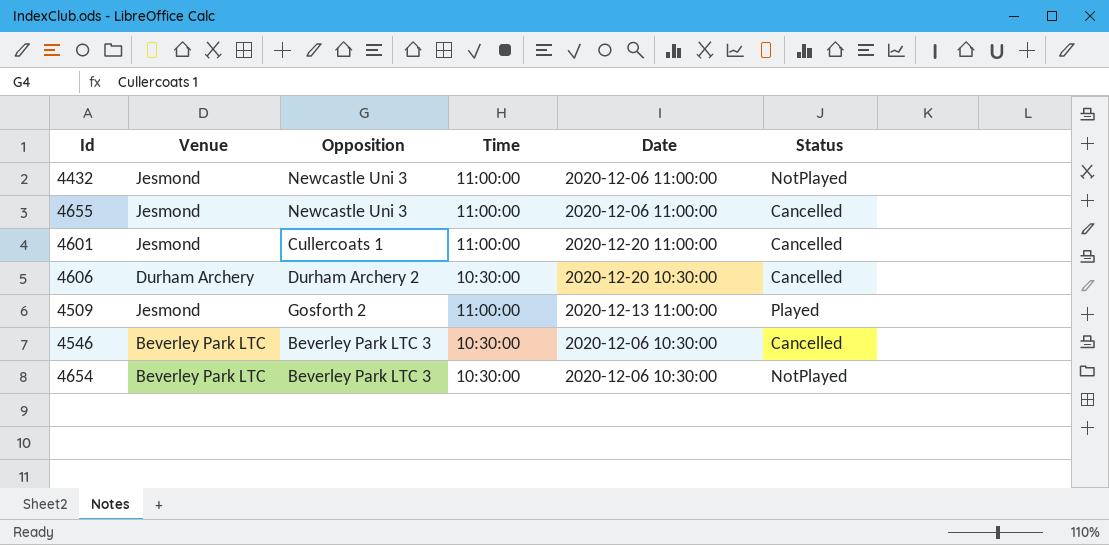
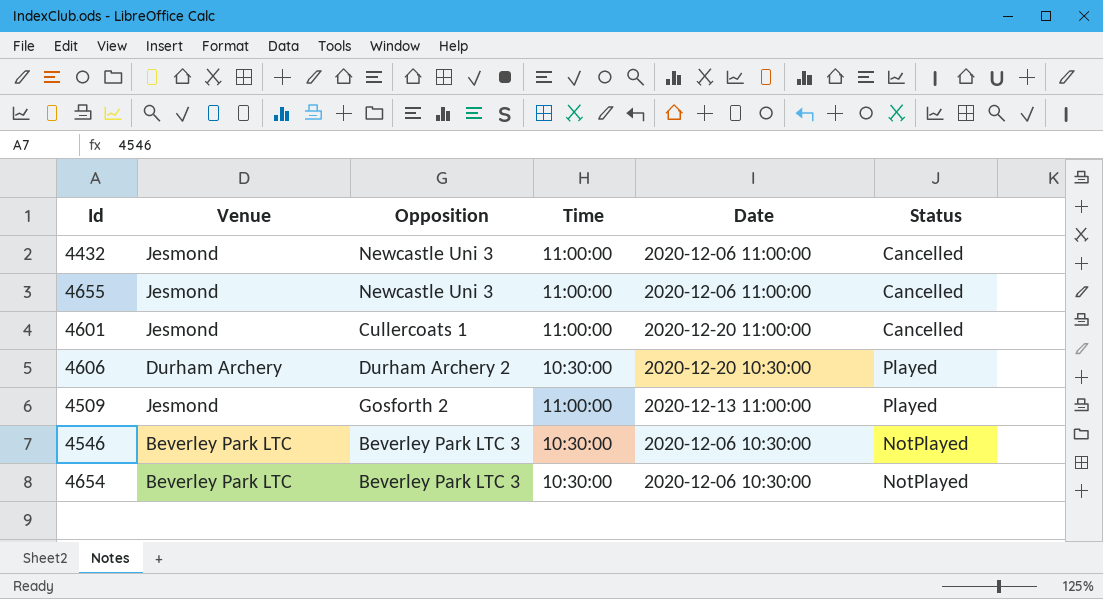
4432 | Status: NotPlayed -> Cancelled
4606 | Status: Cancelled -> Played
4546 | Status: Cancelled -> NotPlayed

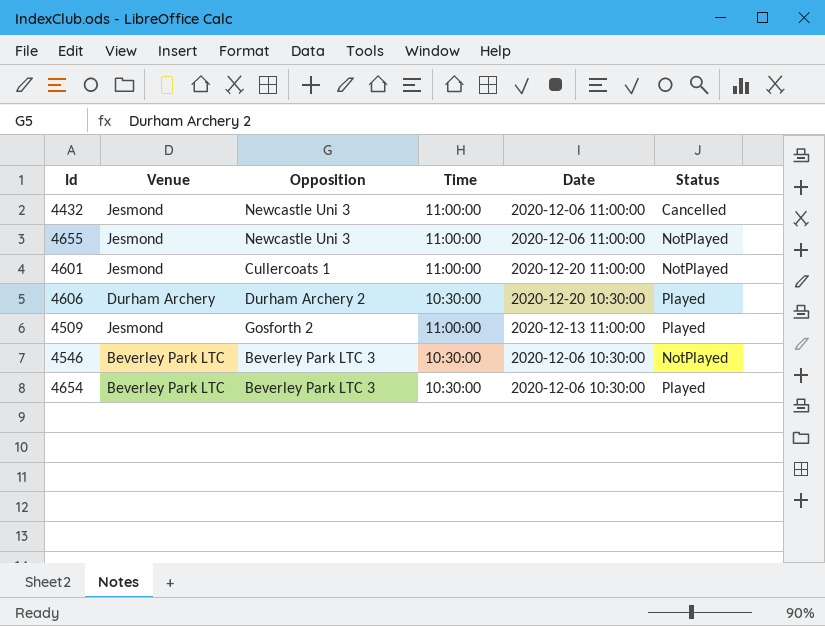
4655 | Status: Cancelled -> NotPlayed
4601 | Status: Cancelled -> NotPlayed
4654 | Status: NotPlayed -> Played

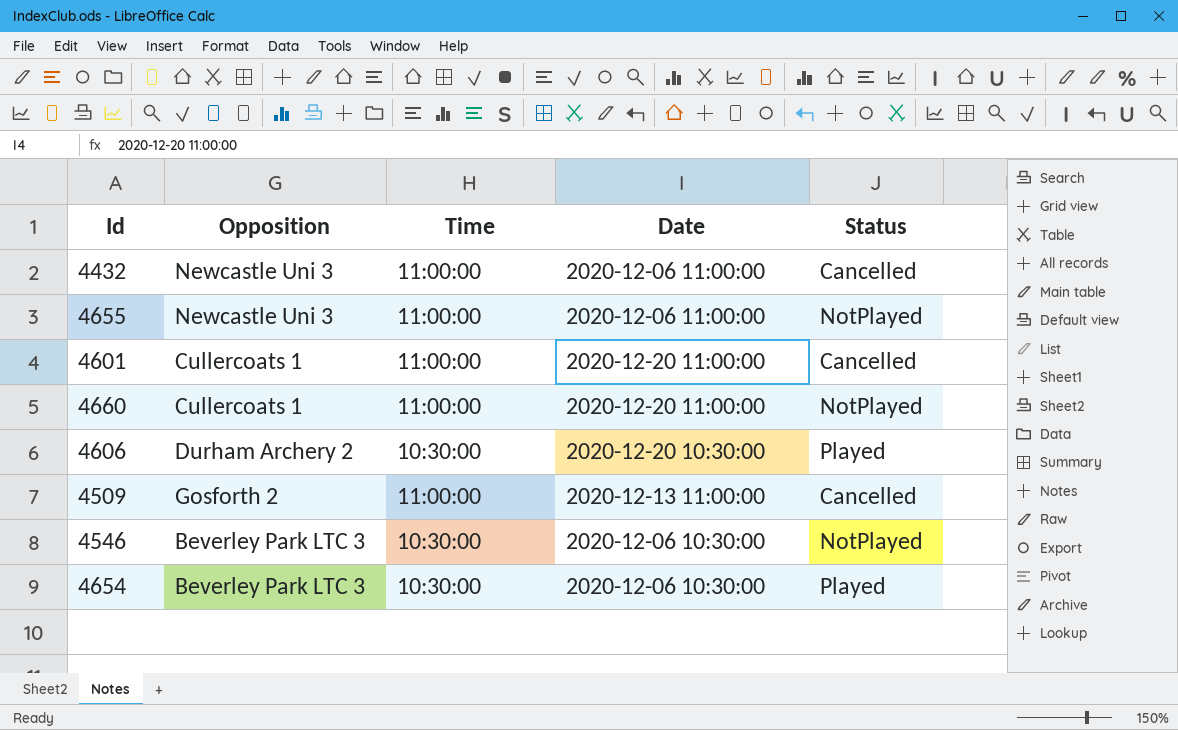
column Venue | position: 2 -> none
4601 | Status: NotPlayed -> Cancelled
row 4660: none -> Cullercoats 1 | 11:00:00 | 2020-12-20 11:00:00 | NotPlayed
4509 | Status: Played -> Cancelled

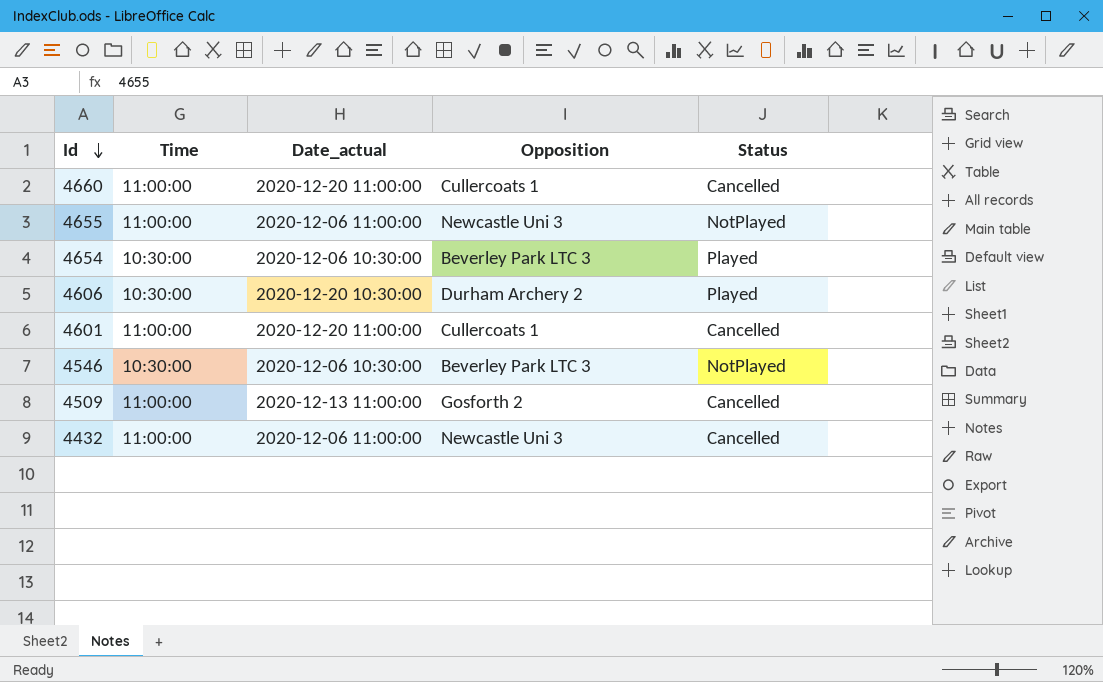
row order: none -> Id descending
column name: Date -> Date_actual
column Opposition | position: 2 -> 4
4660 | Status: NotPlayed -> Cancelled

